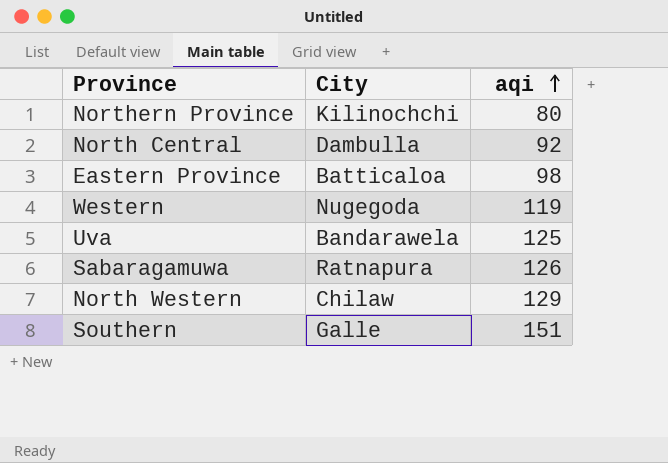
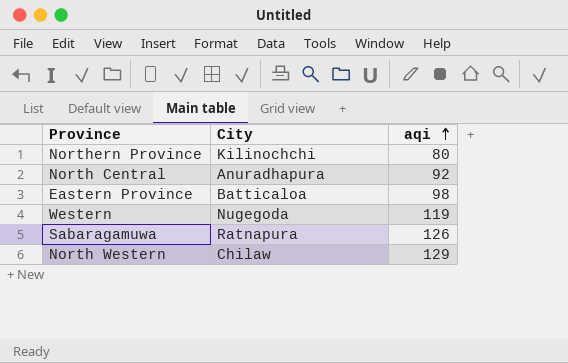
row Uva: Bandarawela | 125 -> none
row Southern: Galle | 151 -> none
North Central | City: Dambulla -> Anuradhapura

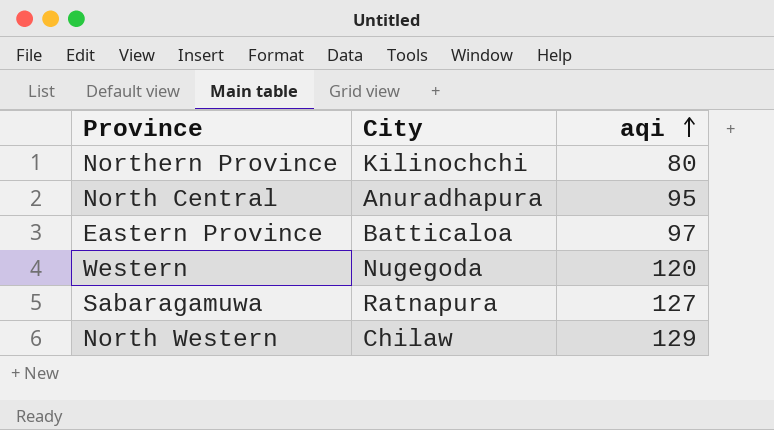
North Central | aqi: 92 -> 95
Eastern Province | aqi: 98 -> 97
Western | aqi: 119 -> 120
Sabaragamuwa | aqi: 126 -> 127

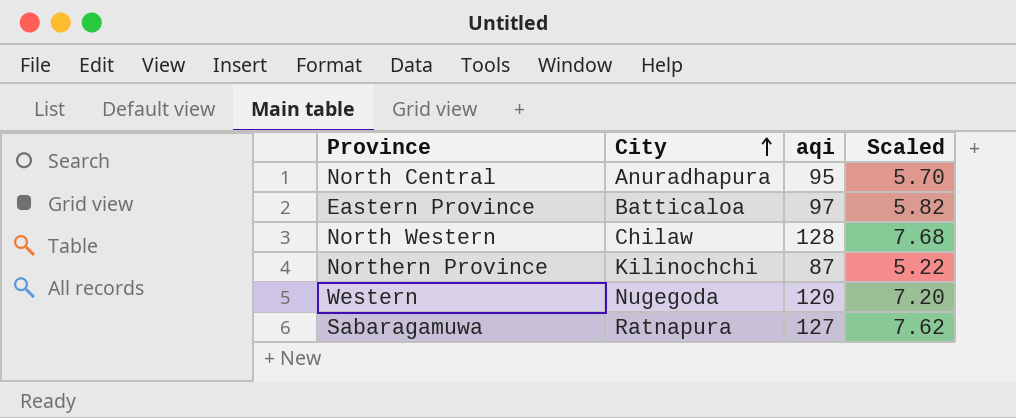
row order: aqi ascending -> City ascending
column Scaled | formula: none -> [aqi] * 0.06
North Western | aqi: 129 -> 128
Northern Province | aqi: 80 -> 87

